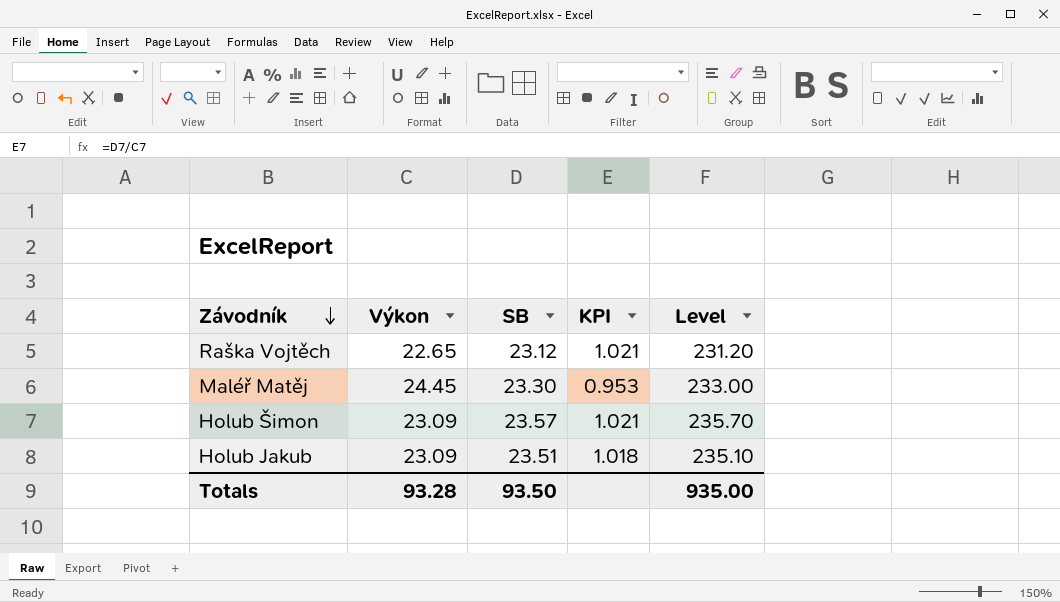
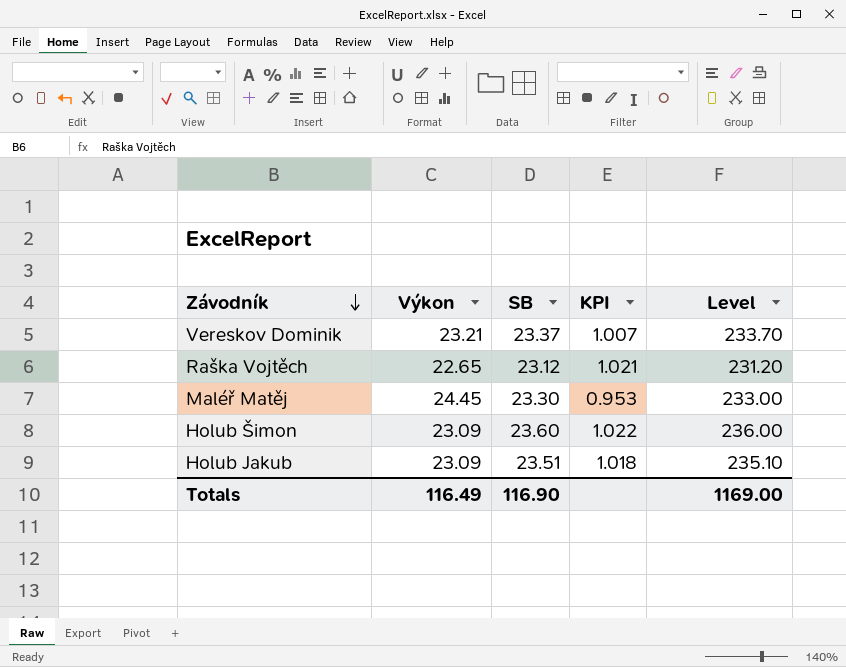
row Vereskov Dominik: none -> 23.21 | 23.37 | 1.007 | 233.70
Holub Šimon | SB: 23.57 -> 23.60
Holub Šimon | KPI: 1.021 -> 1.022
Holub Šimon | Level: 235.70 -> 236.00
Totals | Výkon: 93.28 -> 116.49
Totals | SB: 93.50 -> 116.90
Totals | Level: 935.00 -> 1169.00

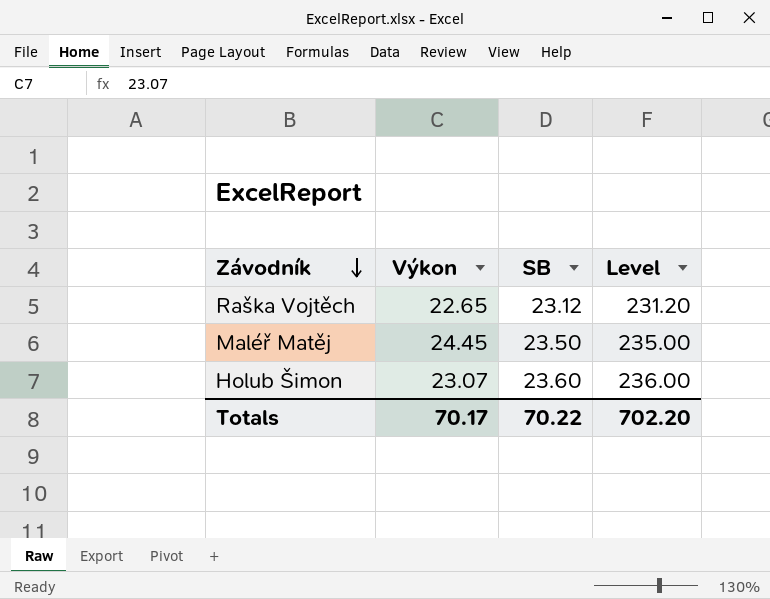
column KPI | formula: [SB] / [Výkon] -> none
row Vereskov Dominik: 23.21 | 23.37 | 1.007 | 233.70 -> none
row Holub Jakub: 23.09 | 23.51 | 1.018 | 235.10 -> none
Maléř Matěj | SB: 23.30 -> 23.50
Maléř Matěj | Level: 233.00 -> 235.00
Holub Šimon | Výkon: 23.09 -> 23.07
Totals | Výkon: 116.49 -> 70.17
Totals | SB: 116.90 -> 70.22
Totals | Level: 1169.00 -> 702.20

